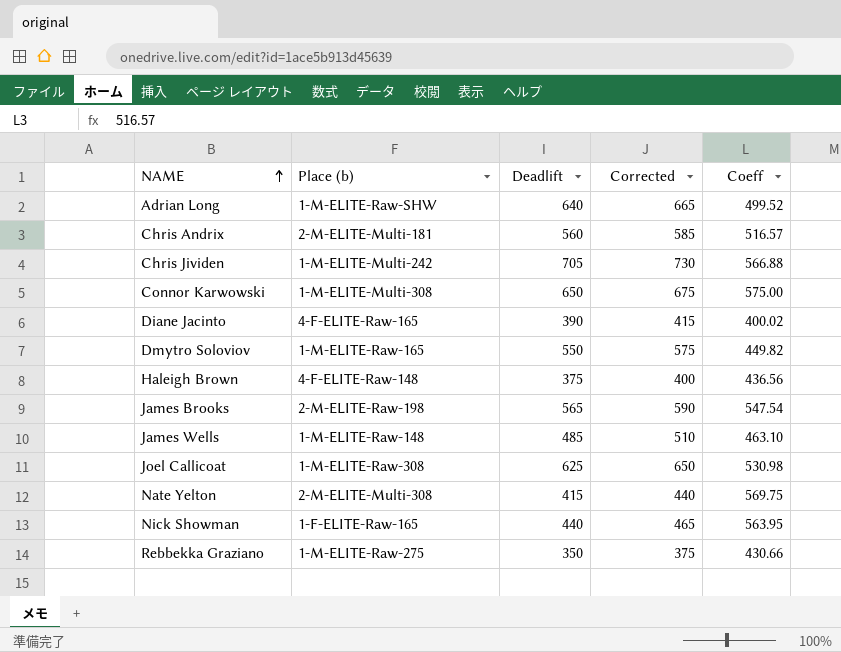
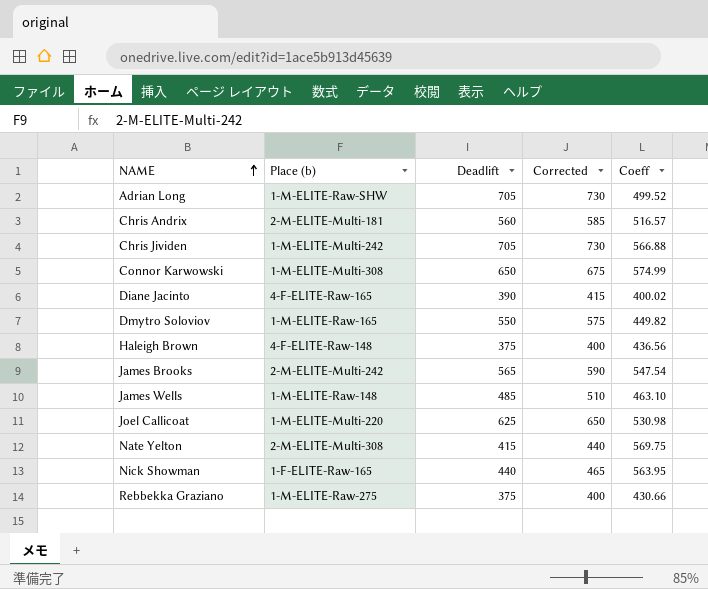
Adrian Long | Deadlift: 640 -> 705
Adrian Long | Corrected: 665 -> 730
Connor Karwowski | Coeff: 575.00 -> 574.99
James Brooks | Place (b): 2-M-ELITE-Raw-198 -> 2-M-ELITE-Multi-242
Joel Callicoat | Place (b): 1-M-ELITE-Raw-308 -> 1-M-ELITE-Multi-220
Rebbekka Graziano | Deadlift: 350 -> 375
Rebbekka Graziano | Corrected: 375 -> 400

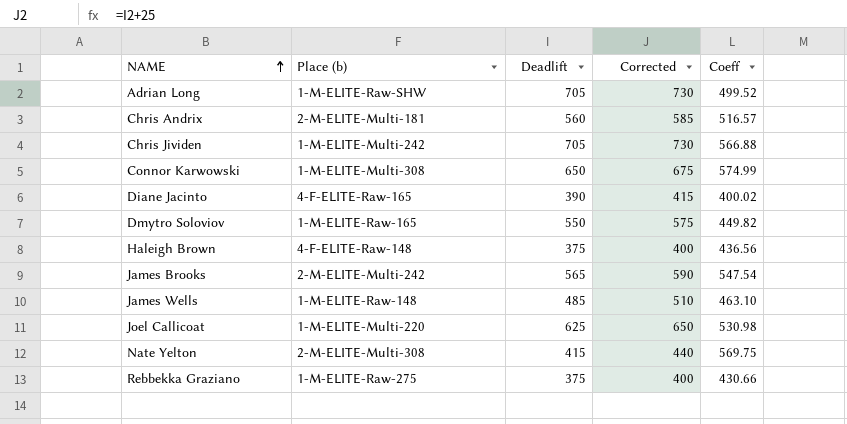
row Nick Showman: 1-F-ELITE-Raw-165 | 440 | 465 | 563.95 -> none

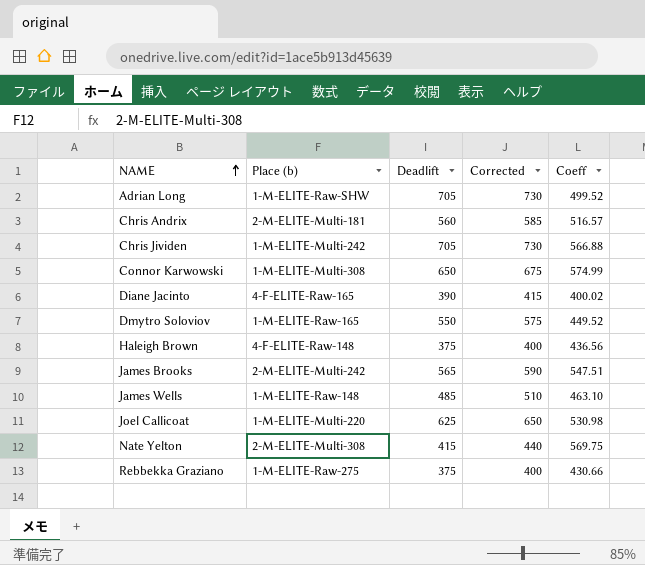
Dmytro Soloviov | Coeff: 449.82 -> 449.52
James Brooks | Coeff: 547.54 -> 547.51

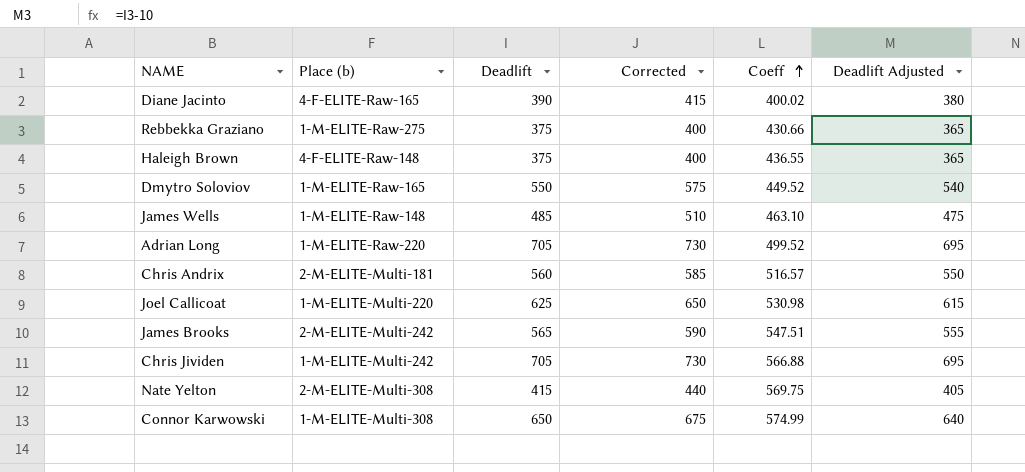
row order: NAME ascending -> Coeff ascending
column Deadlift Adjusted | formula: none -> [Deadlift] - 10
Haleigh Brown | Coeff: 436.56 -> 436.55
Adrian Long | Place (b): 1-M-ELITE-Raw-SHW -> 1-M-ELITE-Raw-220

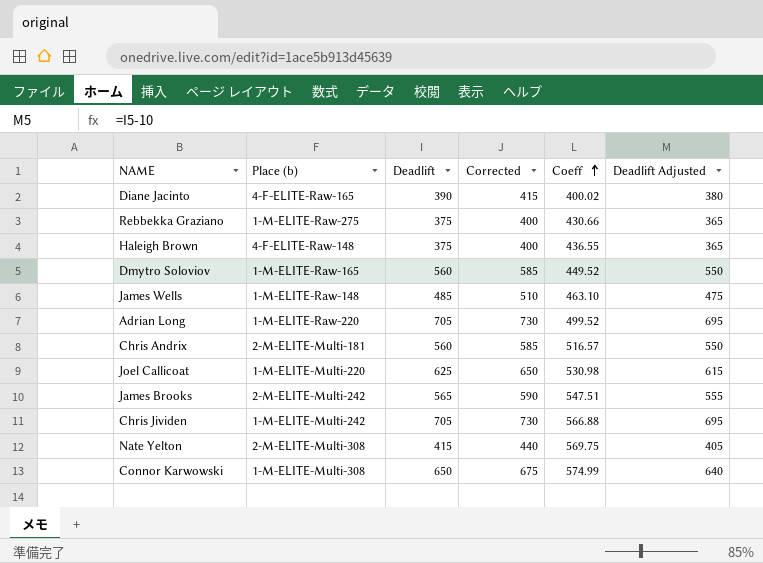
Dmytro Soloviov | Deadlift: 550 -> 560
Dmytro Soloviov | Corrected: 575 -> 585
Dmytro Soloviov | Deadlift Adjusted: 540 -> 550

